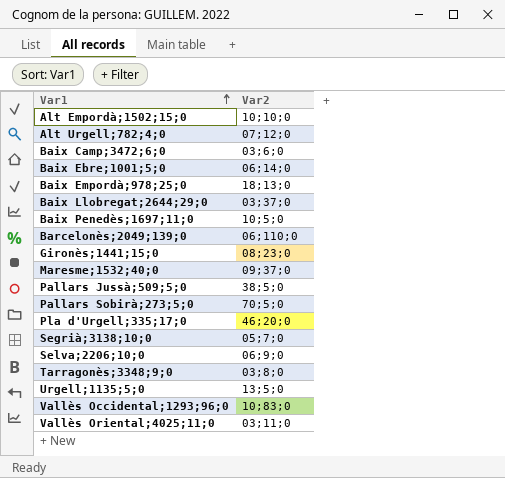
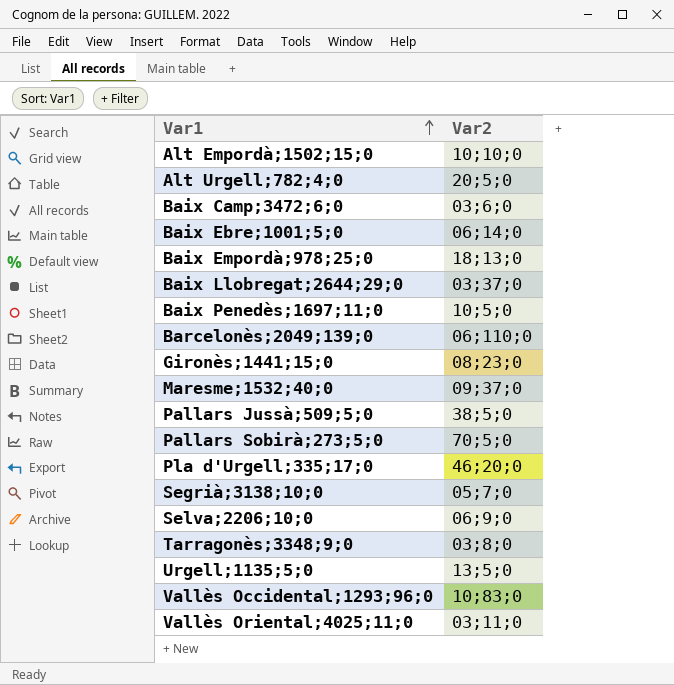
Alt Urgell;782;4;0 | Var2: 07;12;0 -> 20;5;0

